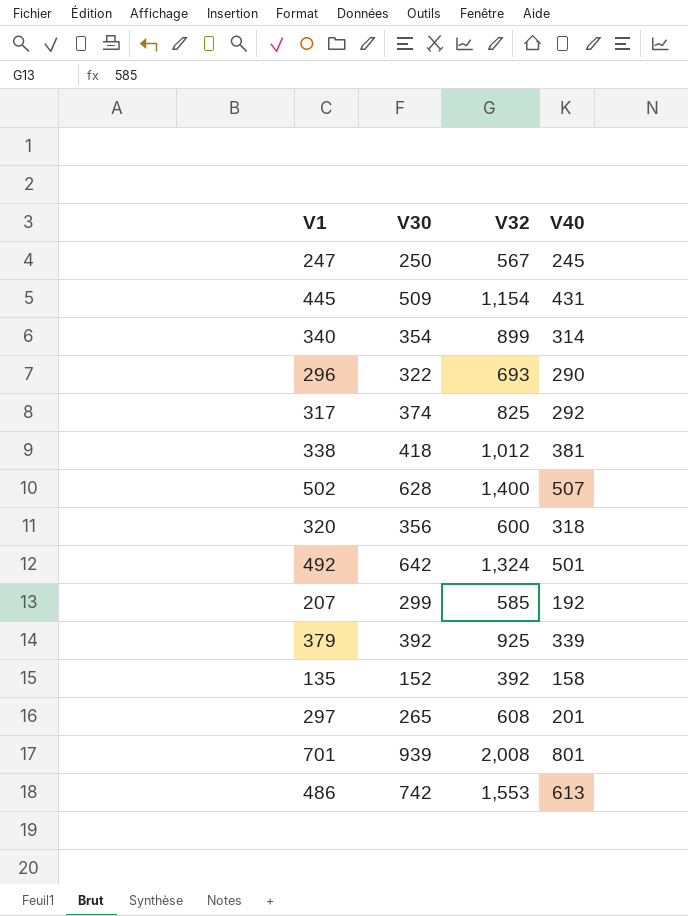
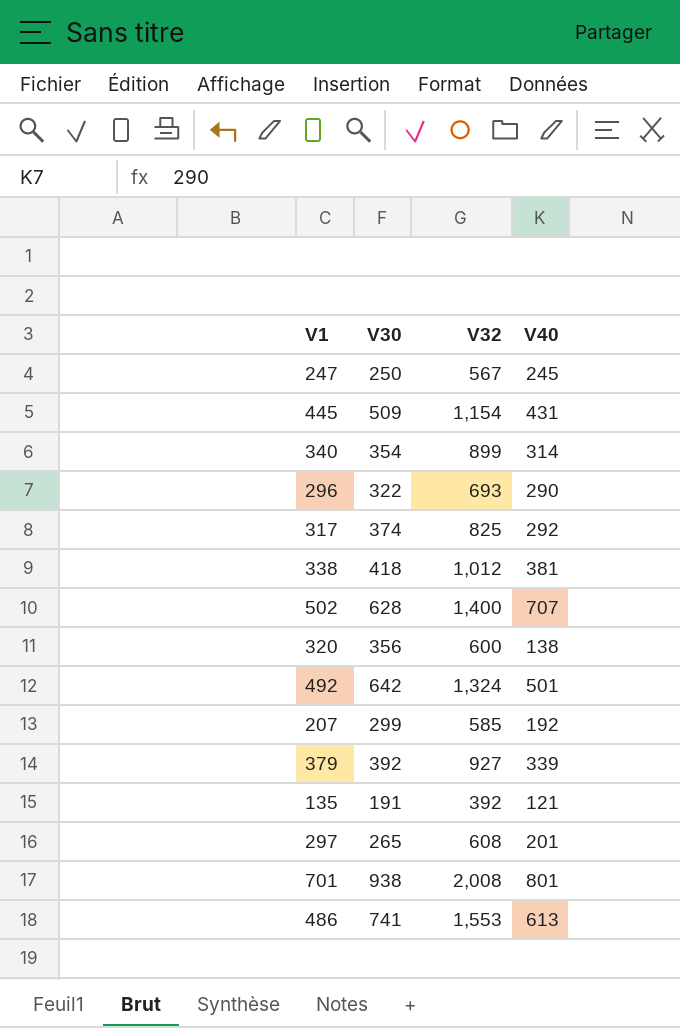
502 | V40: 507 -> 707
320 | V40: 318 -> 138
379 | V32: 925 -> 927
135 | V30: 152 -> 191
135 | V40: 158 -> 121
701 | V30: 939 -> 938
486 | V30: 742 -> 741

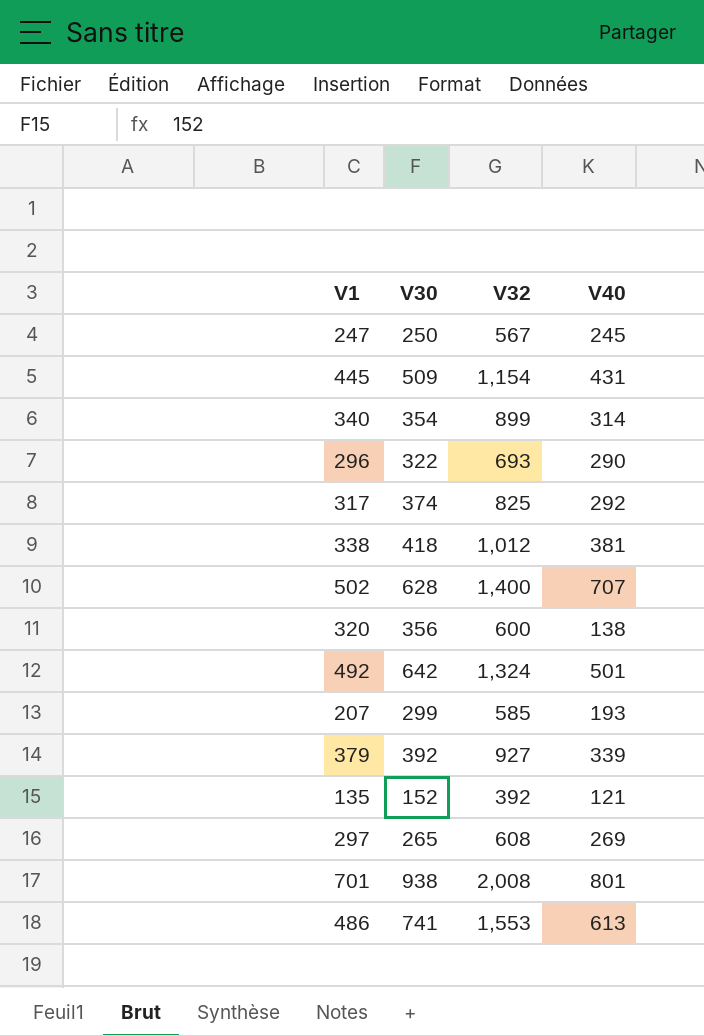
207 | V40: 192 -> 193
135 | V30: 191 -> 152
297 | V40: 201 -> 269

